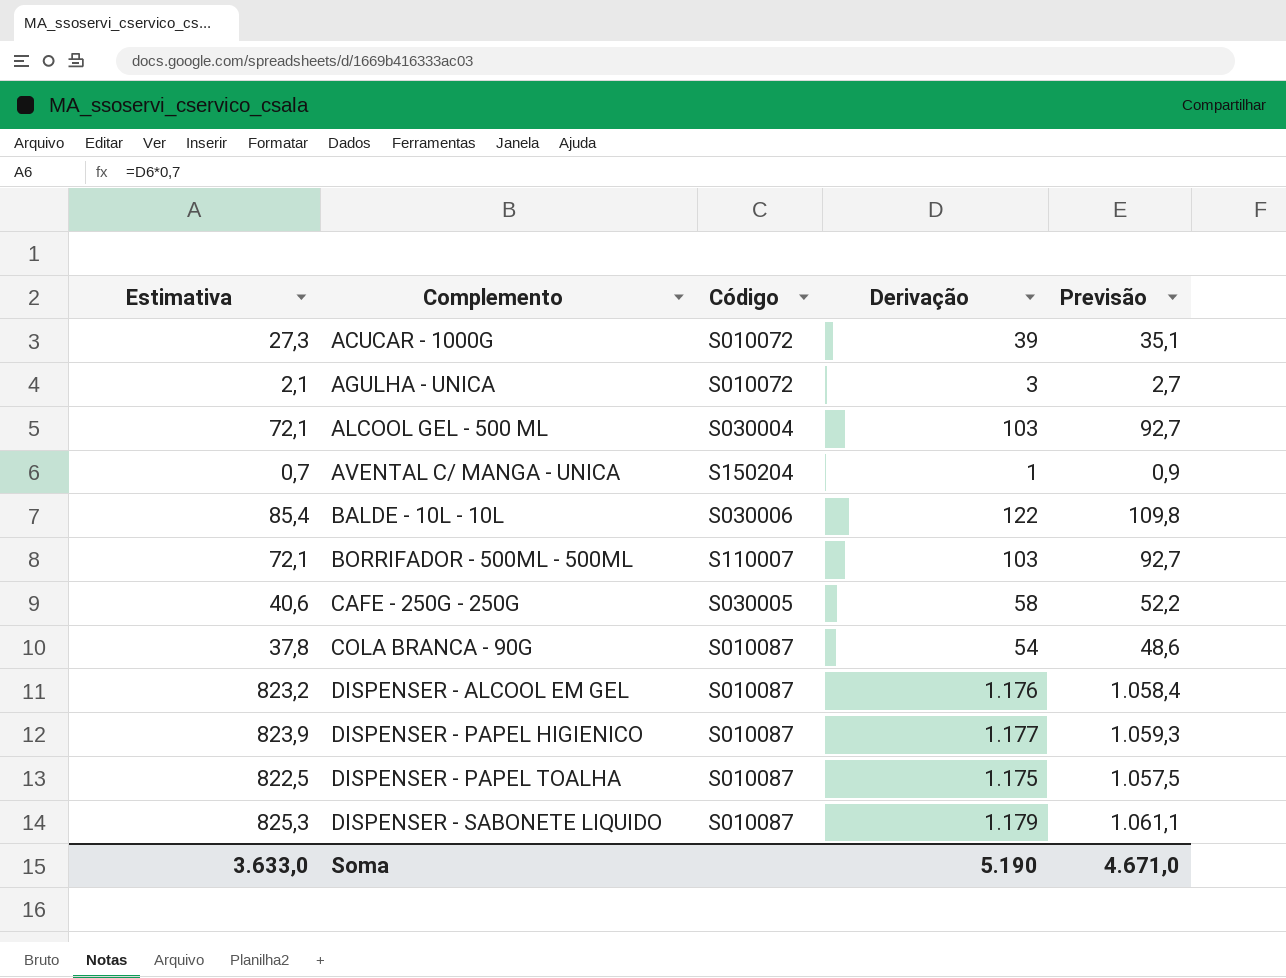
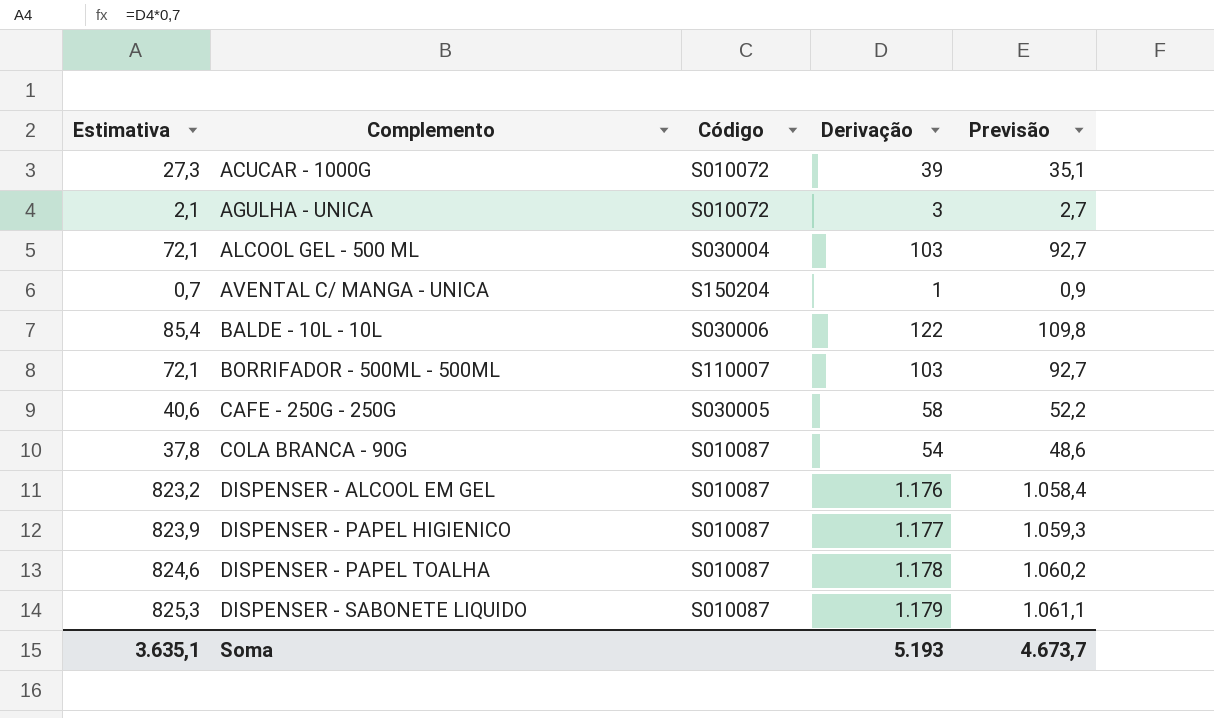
DISPENSER - PAPEL TOALHA | Estimativa: 822,5 -> 824,6
DISPENSER - PAPEL TOALHA | Derivação: 1.175 -> 1.178
DISPENSER - PAPEL TOALHA | Previsão: 1.057,5 -> 1.060,2
Soma | Estimativa: 3.633,0 -> 3.635,1
Soma | Derivação: 5.190 -> 5.193
Soma | Previsão: 4.671,0 -> 4.673,7

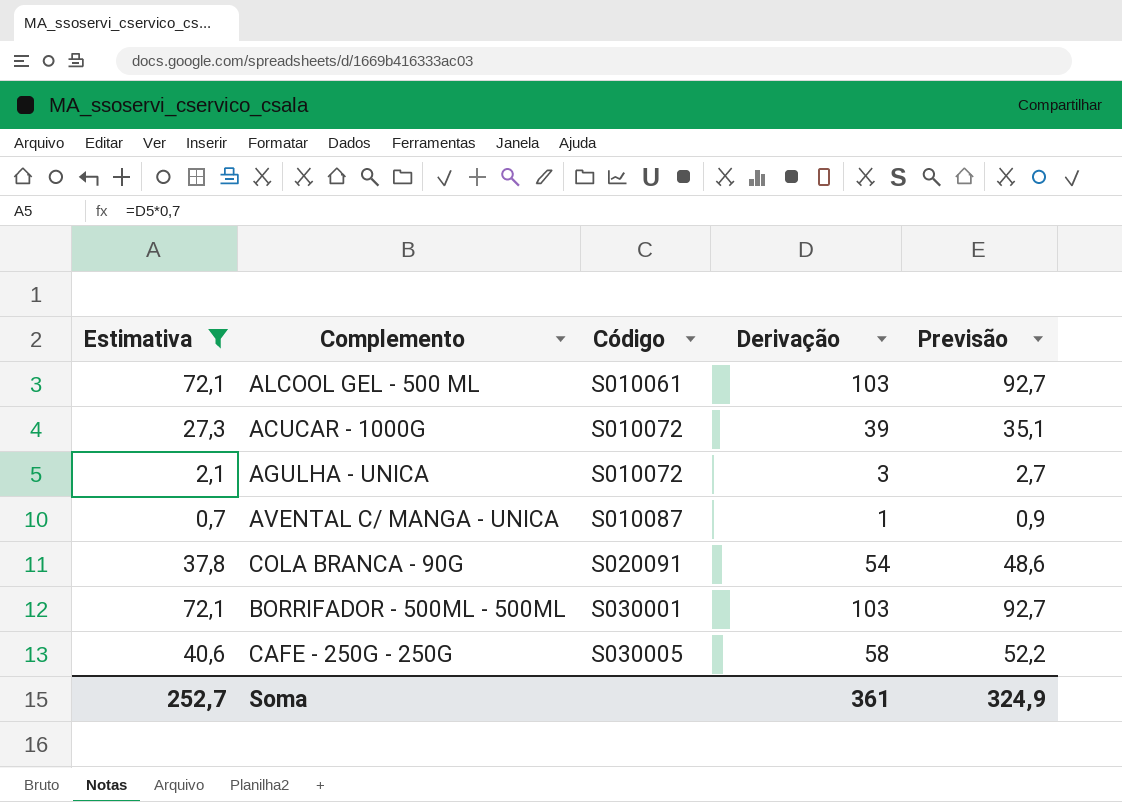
filter: none -> Estimativa <= 72,1
row order: Complemento ascending -> Código ascending
ALCOOL GEL - 500 ML | Código: S030004 -> S010061
AVENTAL C/ MANGA - UNICA | Código: S150204 -> S010087
COLA BRANCA - 90G | Código: S010087 -> S020091
BORRIFADOR - 500ML - 500ML | Código: S110007 -> S030001
Soma | Estimativa: 3.635,1 -> 252,7
Soma | Derivação: 5.193 -> 361
Soma | Previsão: 4.673,7 -> 324,9

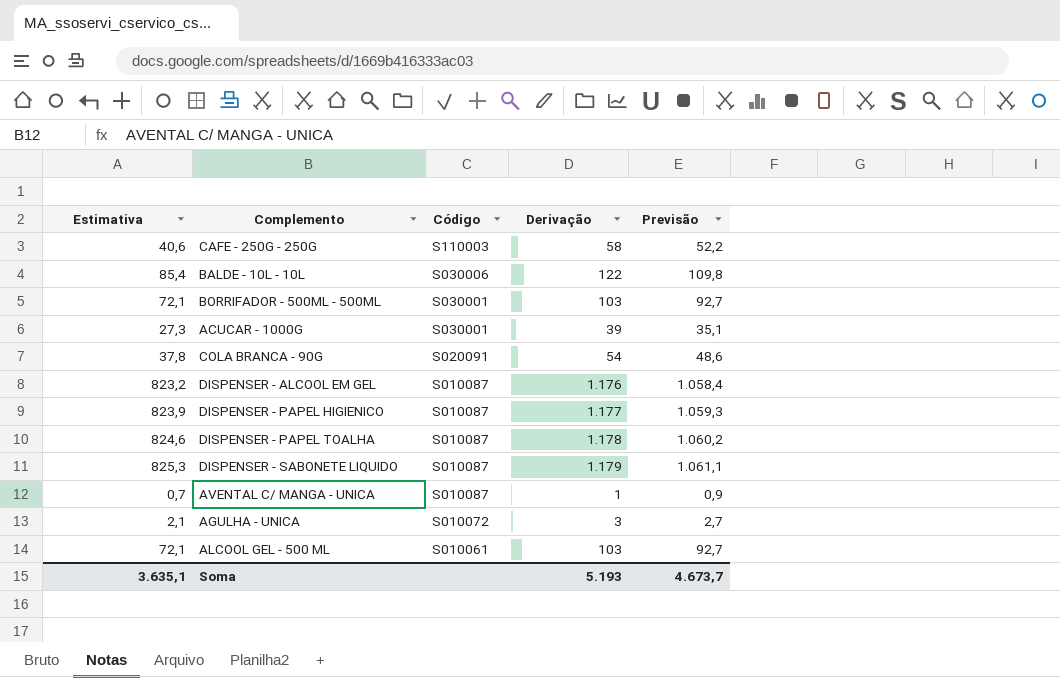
filter: Estimativa <= 72,1 -> none
row order: Código ascending -> Código descending
CAFE - 250G - 250G | Código: S030005 -> S110003
ACUCAR - 1000G | Código: S010072 -> S030001
Soma | Estimativa: 252,7 -> 3.635,1
Soma | Derivação: 361 -> 5.193
Soma | Previsão: 324,9 -> 4.673,7

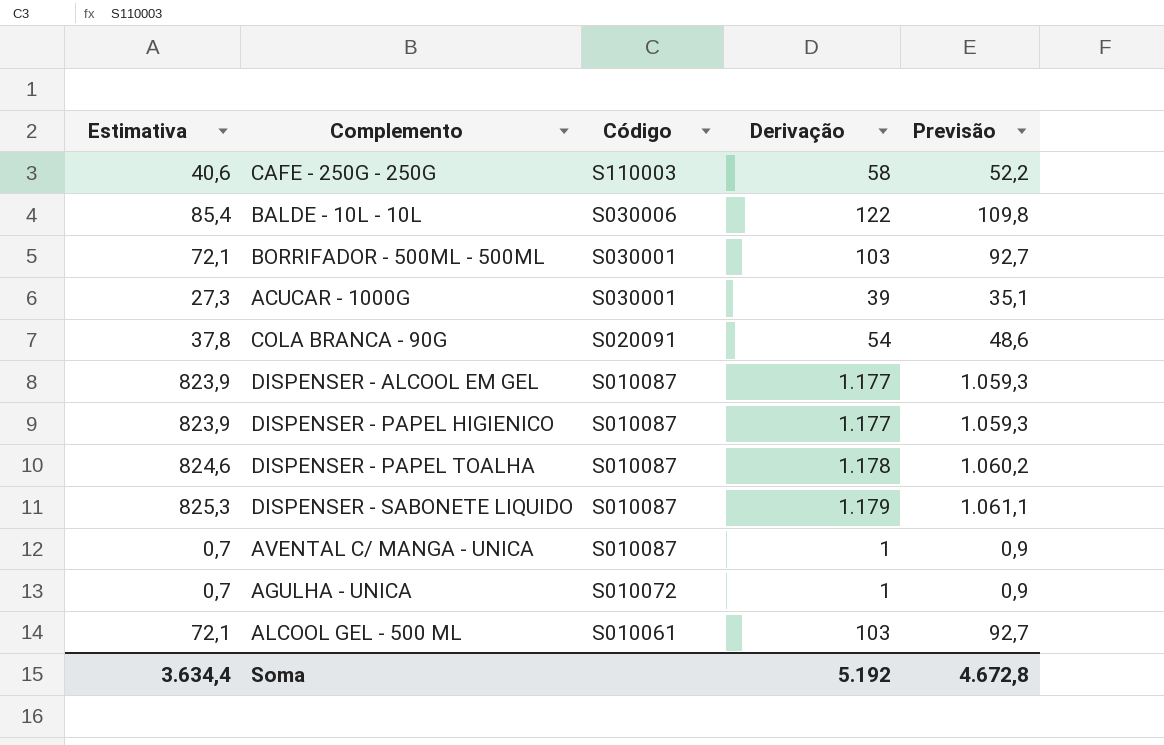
DISPENSER - ALCOOL EM GEL | Estimativa: 823,2 -> 823,9
DISPENSER - ALCOOL EM GEL | Derivação: 1.176 -> 1.177
DISPENSER - ALCOOL EM GEL | Previsão: 1.058,4 -> 1.059,3
AGULHA - UNICA | Estimativa: 2,1 -> 0,7
AGULHA - UNICA | Derivação: 3 -> 1
AGULHA - UNICA | Previsão: 2,7 -> 0,9
Soma | Estimativa: 3.635,1 -> 3.634,4
Soma | Derivação: 5.193 -> 5.192
Soma | Previsão: 4.673,7 -> 4.672,8

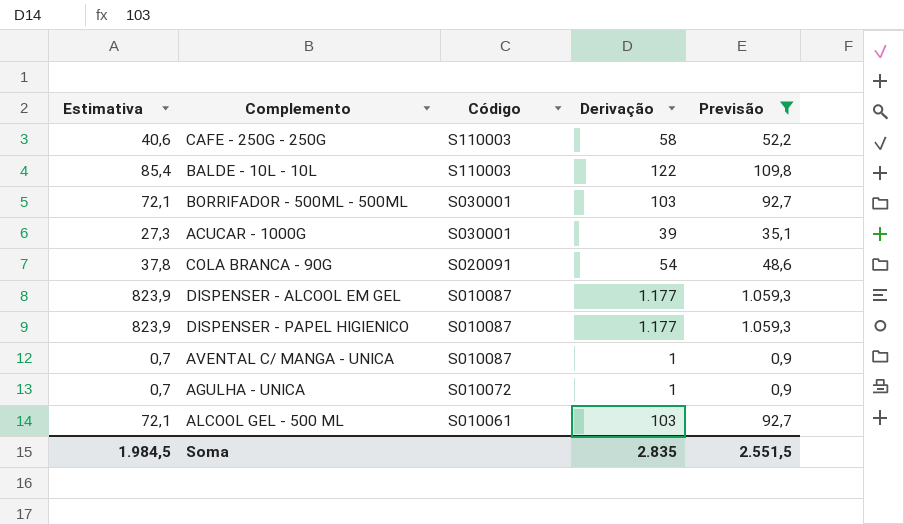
filter: none -> Previsão <= 1.059,3
BALDE - 10L - 10L | Código: S030006 -> S110003
Soma | Estimativa: 3.634,4 -> 1.984,5
Soma | Derivação: 5.192 -> 2.835
Soma | Previsão: 4.672,8 -> 2.551,5

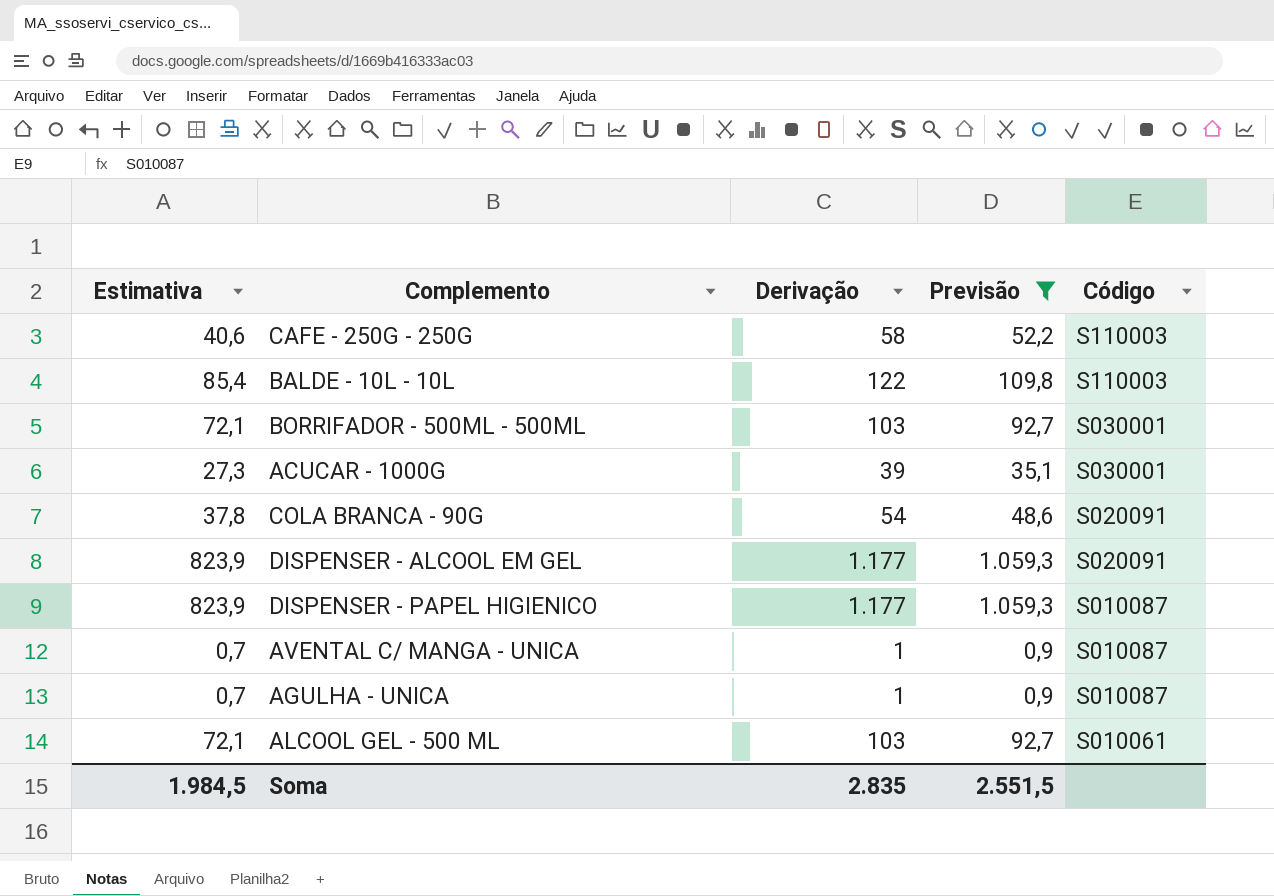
column Código | position: 3 -> 5
DISPENSER - ALCOOL EM GEL | Código: S010087 -> S020091
AGULHA - UNICA | Código: S010072 -> S010087

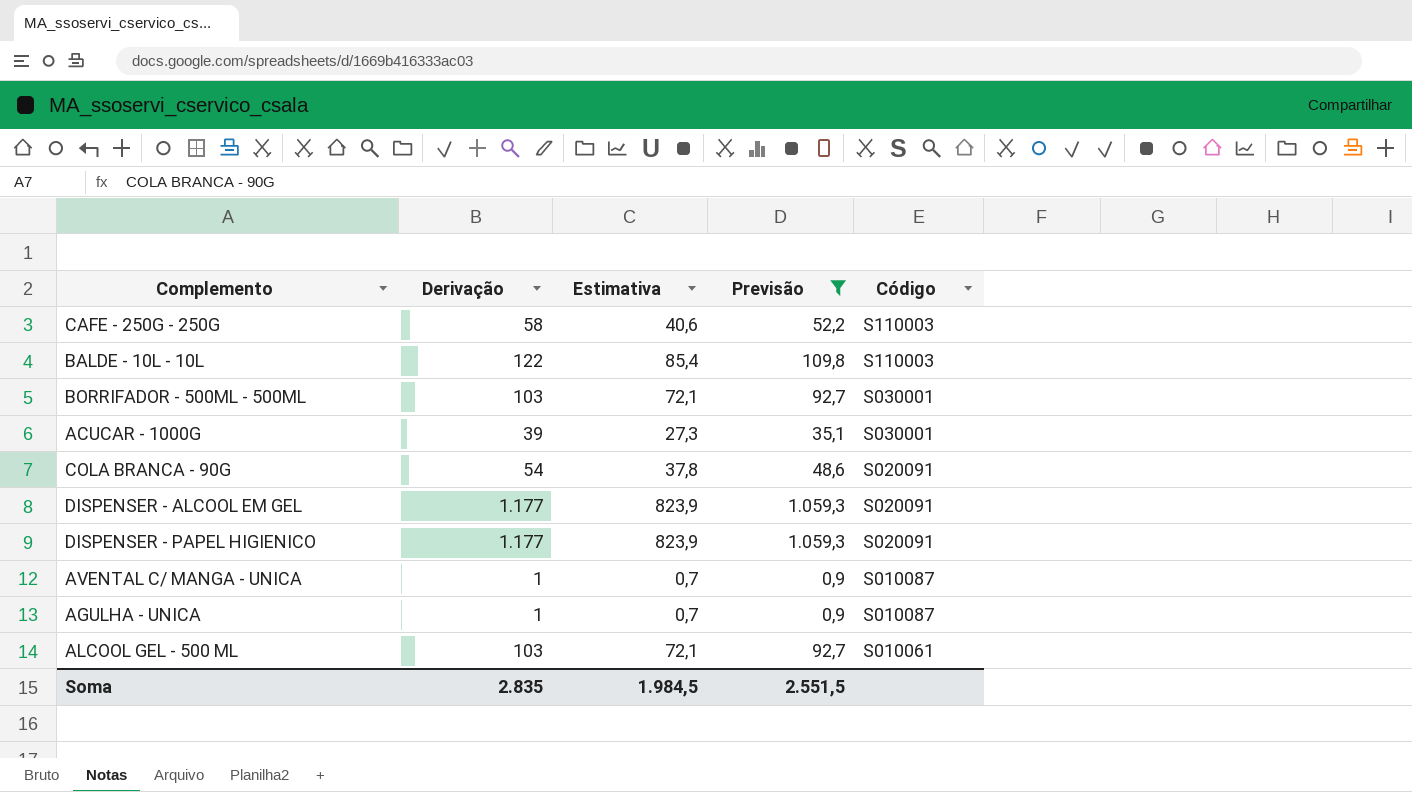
column Estimativa | position: 1 -> 3
DISPENSER - PAPEL HIGIENICO | Código: S010087 -> S020091

